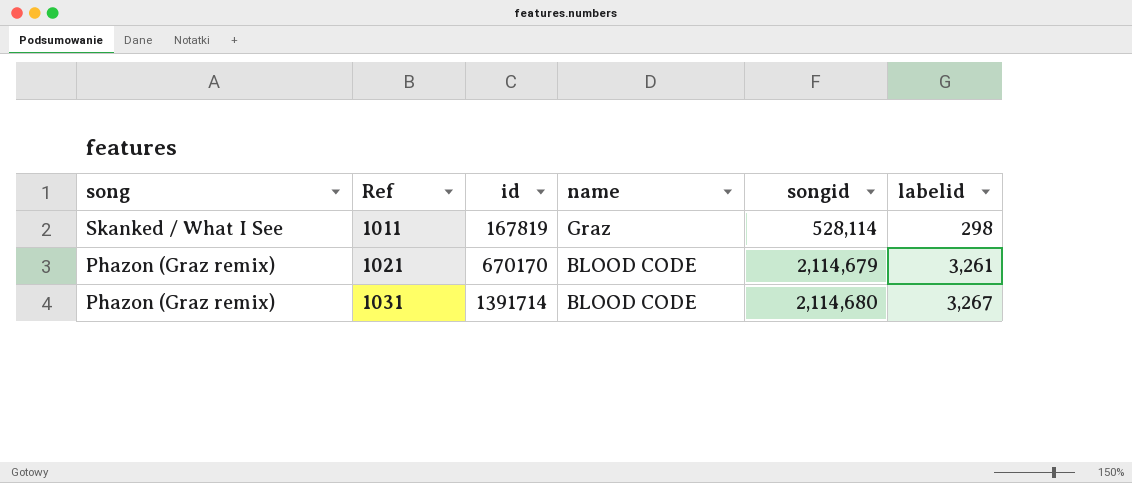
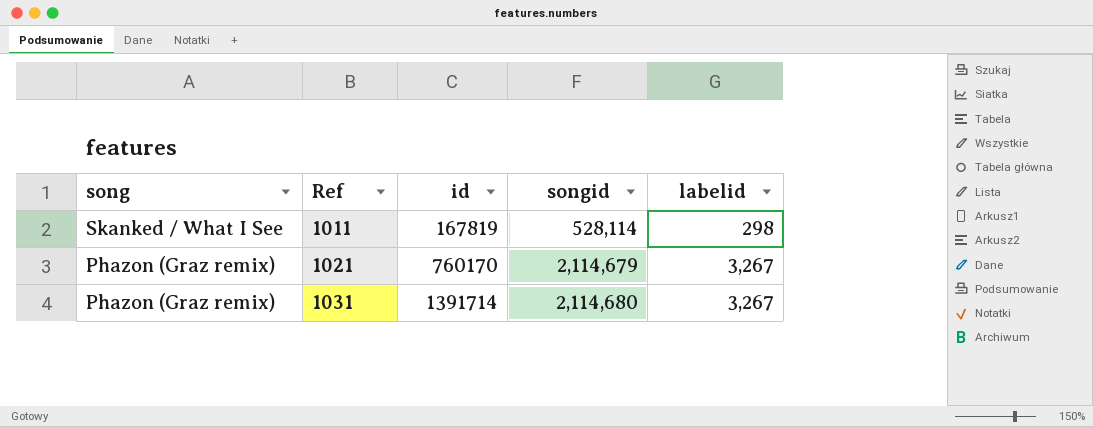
column name | position: 4 -> none
1021 | id: 670170 -> 760170
1021 | labelid: 3,261 -> 3,267

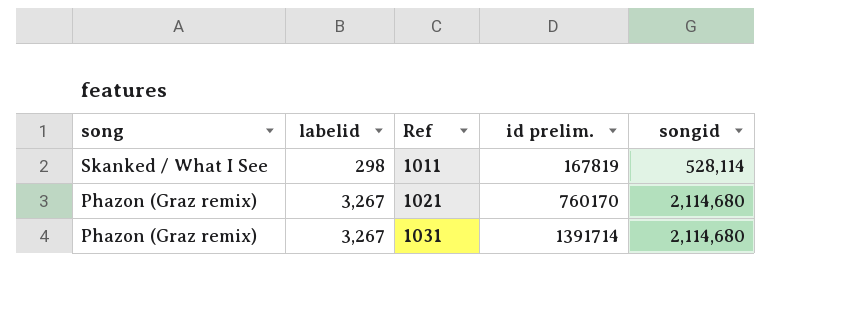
column labelid | position: 5 -> 2
column name: id -> id prelim.
1021 | songid: 2,114,679 -> 2,114,680

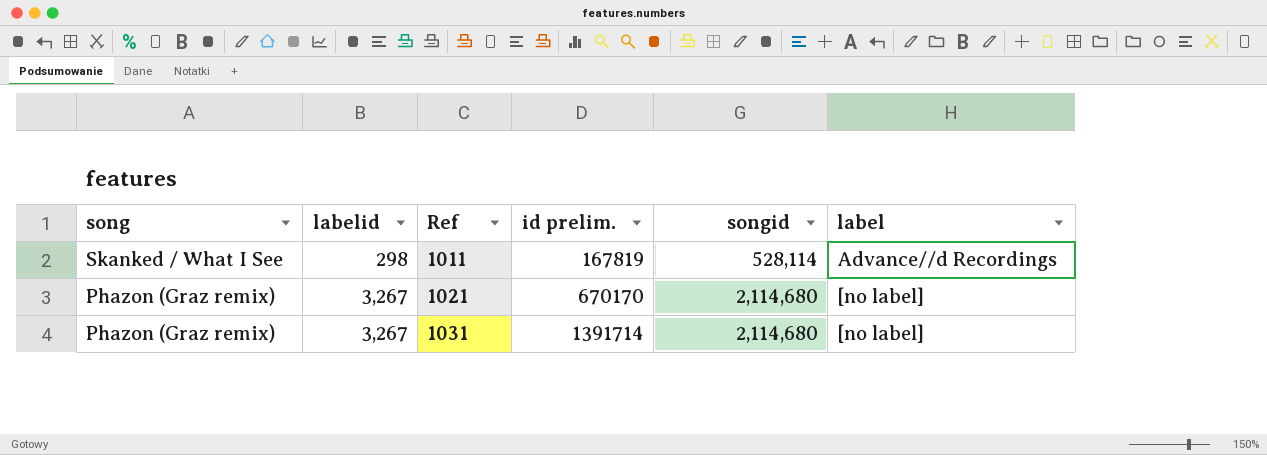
column label | position: none -> 6
1021 | id prelim.: 760170 -> 670170

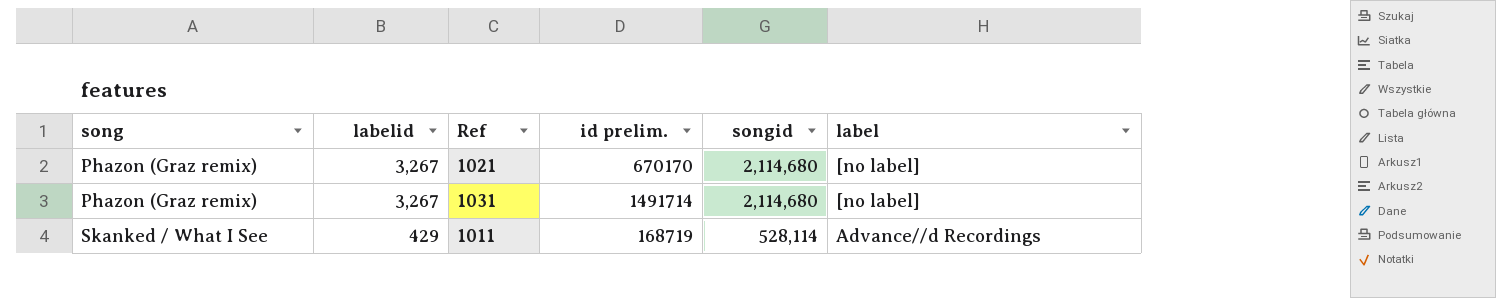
row order: song descending -> song ascending
1031 | id prelim.: 1391714 -> 1491714
1011 | labelid: 298 -> 429
1011 | id prelim.: 167819 -> 168719

